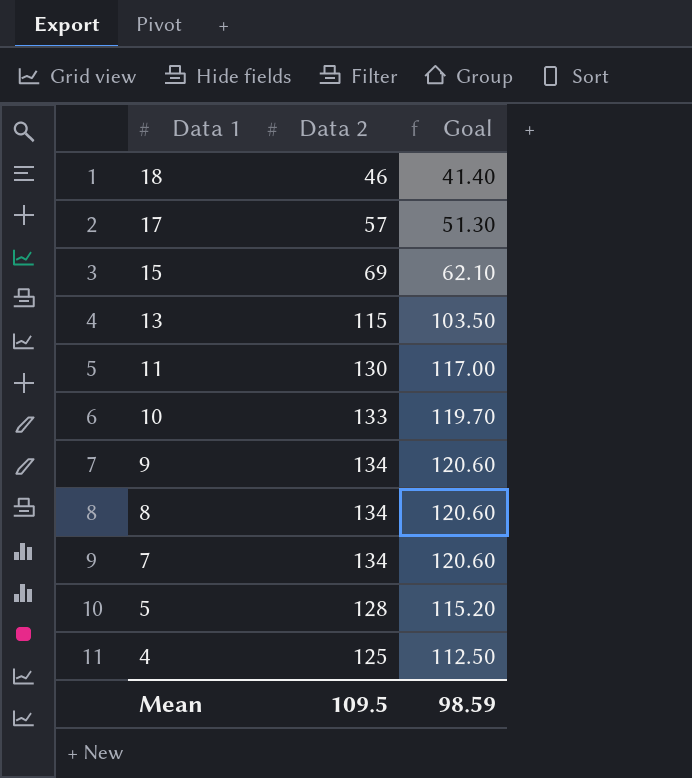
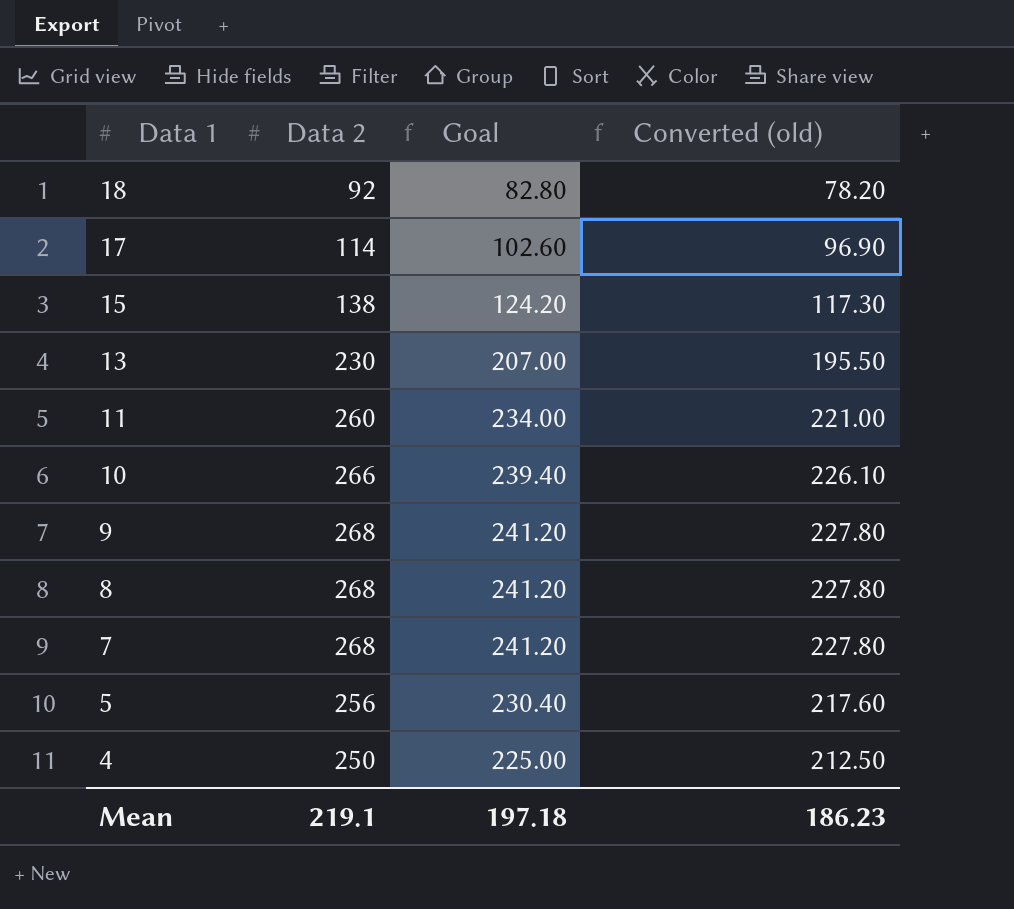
column Converted (old) | formula: none -> [Data 2] * 0.85
18 | Data 2: 46 -> 92
18 | Goal: 41.40 -> 82.80
17 | Data 2: 57 -> 114
17 | Goal: 51.30 -> 102.60
15 | Data 2: 69 -> 138
15 | Goal: 62.10 -> 124.20
13 | Data 2: 115 -> 230
13 | Goal: 103.50 -> 207.00
11 | Data 2: 130 -> 260
11 | Goal: 117.00 -> 234.00
10 | Data 2: 133 -> 266
10 | Goal: 119.70 -> 239.40
9 | Data 2: 134 -> 268
9 | Goal: 120.60 -> 241.20
8 | Data 2: 134 -> 268
8 | Goal: 120.60 -> 241.20
7 | Data 2: 134 -> 268
7 | Goal: 120.60 -> 241.20
5 | Data 2: 128 -> 256
5 | Goal: 115.20 -> 230.40
4 | Data 2: 125 -> 250
4 | Goal: 112.50 -> 225.00
Mean | Data 2: 109.5 -> 219.1
Mean | Goal: 98.59 -> 197.18

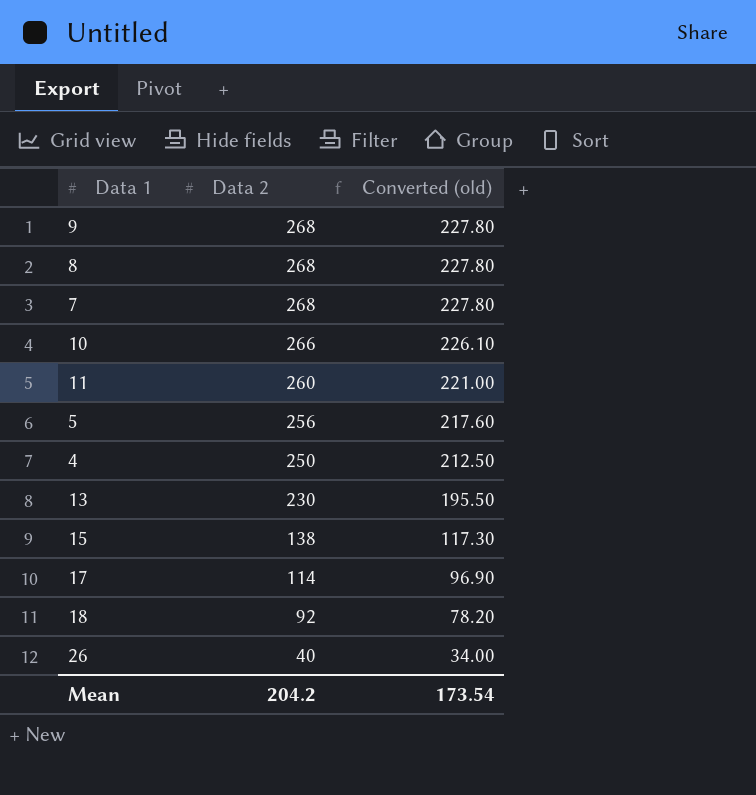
row order: Data 1 descending -> Data 2 descending
column Goal | formula: [Data 2] * 0.9 -> none
row 26: none -> 40 | 34.00
Mean | Data 2: 219.1 -> 204.2
Mean | Converted (old): 186.23 -> 173.54

